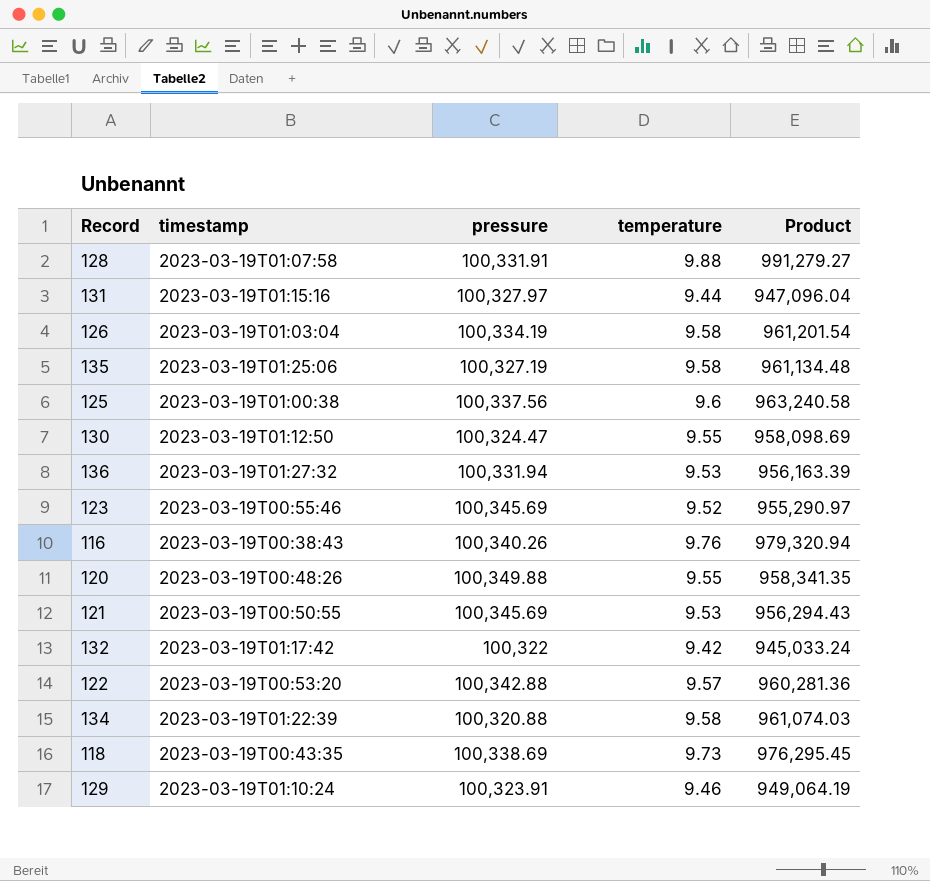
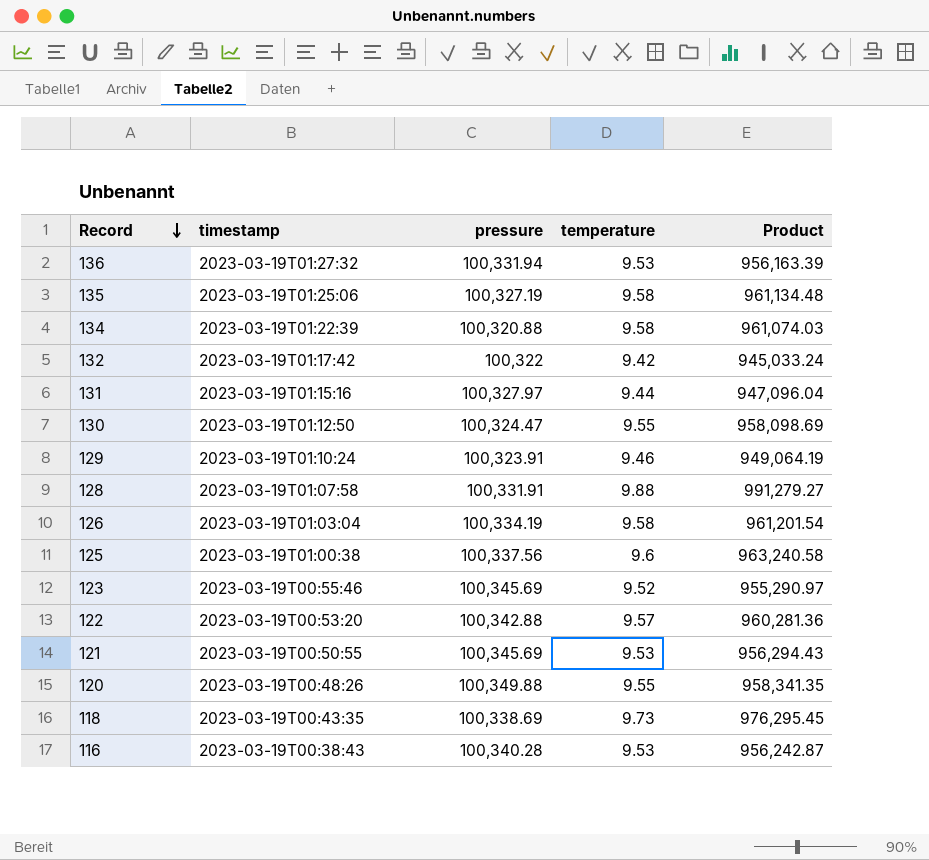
row order: none -> Record descending
116 | pressure: 100,340.26 -> 100,340.28
116 | temperature: 9.76 -> 9.53
116 | Product: 979,320.94 -> 956,242.87

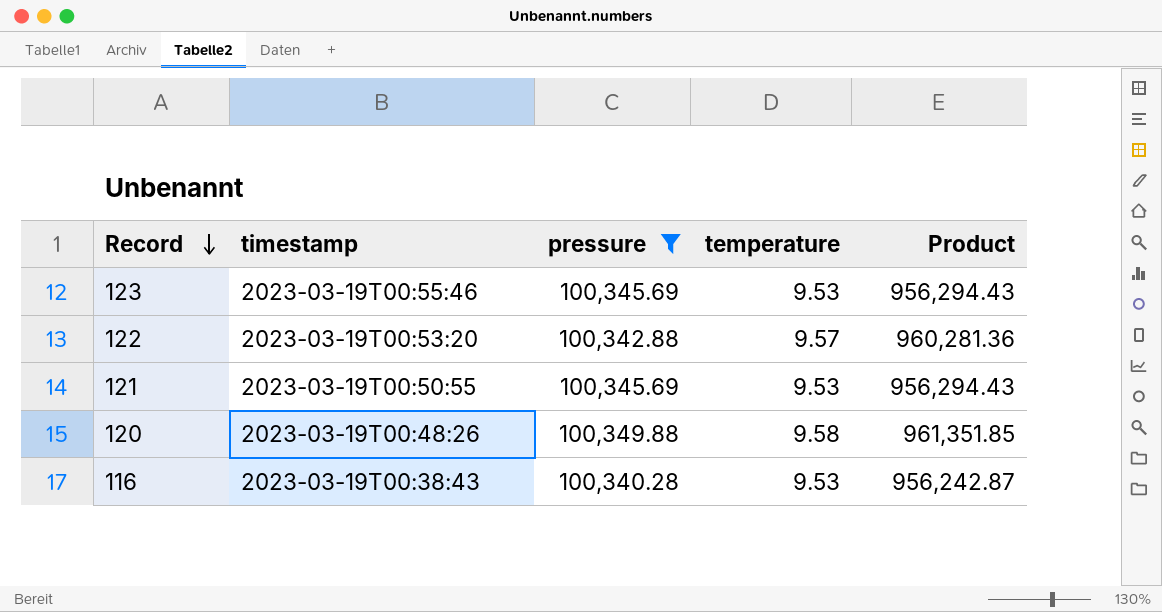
filter: none -> pressure >= 100,340.28
123 | temperature: 9.52 -> 9.53
123 | Product: 955,290.97 -> 956,294.43
120 | temperature: 9.55 -> 9.58
120 | Product: 958,341.35 -> 961,351.85

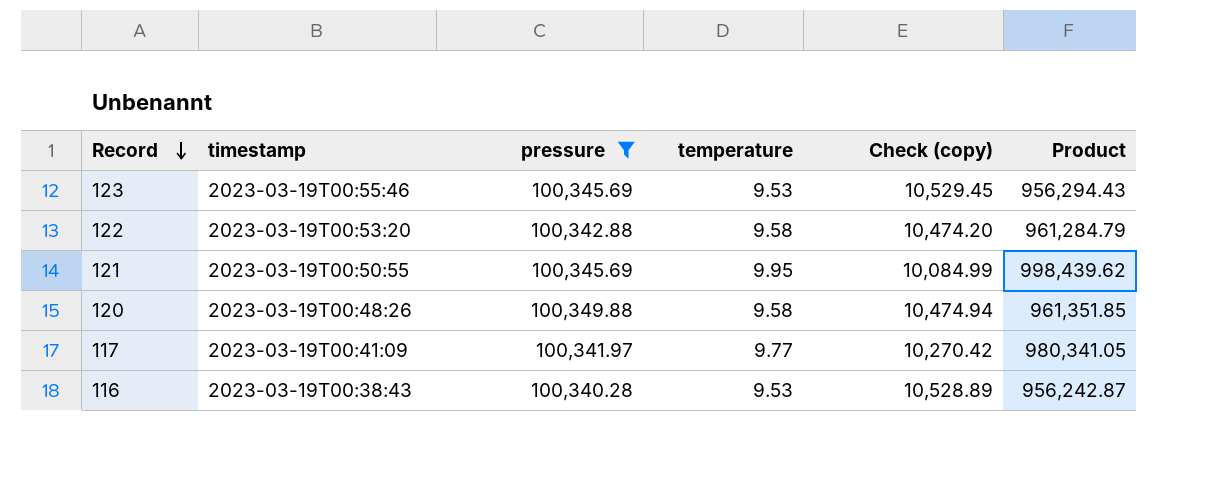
column Check (copy) | formula: none -> [pressure] / [temperature]
122 | temperature: 9.57 -> 9.58
122 | Product: 960,281.36 -> 961,284.79
121 | temperature: 9.53 -> 9.95
121 | Product: 956,294.43 -> 998,439.62
row 117: none -> 2023-03-19T00:41:09 | 100,341.97 | 9.77 | 10,270.42 | 980,341.05

